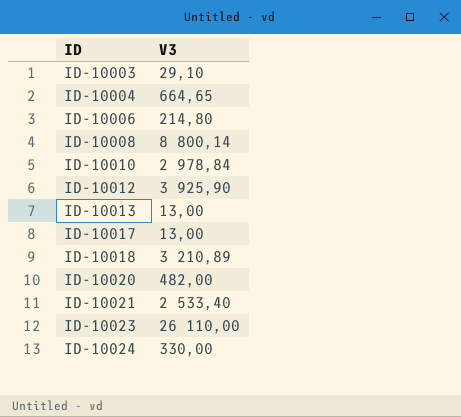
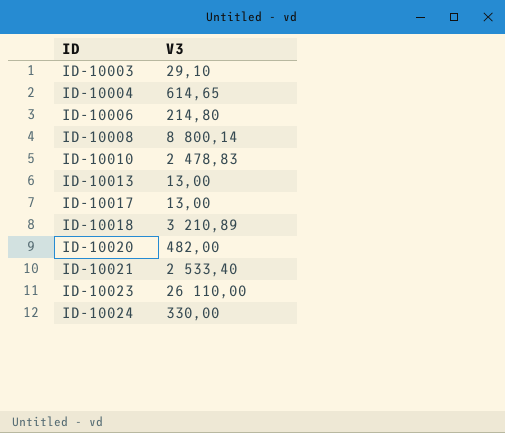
row ID-10012: 3 925,90 -> none
ID-10004 | V3: 664,65 -> 614,65
ID-10010 | V3: 2 978,84 -> 2 478,83

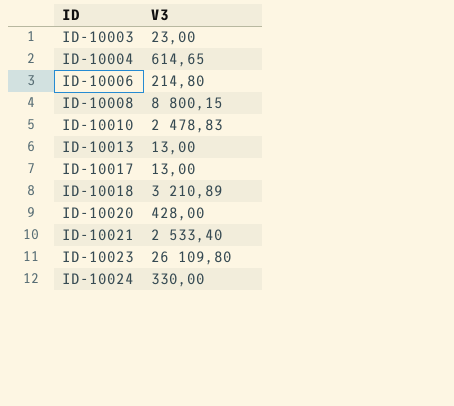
ID-10003 | V3: 29,10 -> 23,00
ID-10008 | V3: 8 800,14 -> 8 800,15
ID-10020 | V3: 482,00 -> 428,00
ID-10023 | V3: 26 110,00 -> 26 109,80

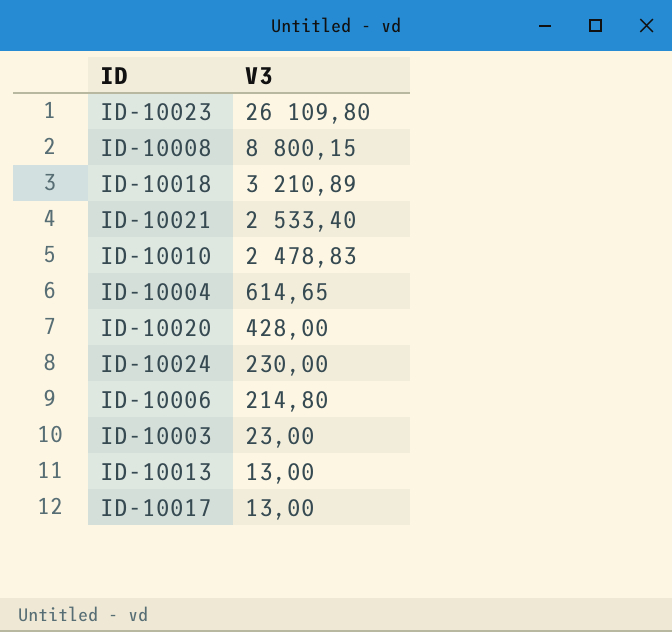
row order: ID ascending -> V3 descending
ID-10024 | V3: 330,00 -> 230,00

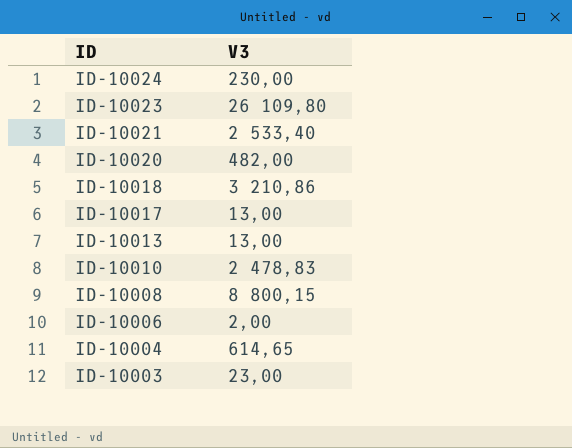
row order: V3 descending -> ID descending
ID-10020 | V3: 428,00 -> 482,00
ID-10018 | V3: 3 210,89 -> 3 210,86
ID-10006 | V3: 214,80 -> 2,00

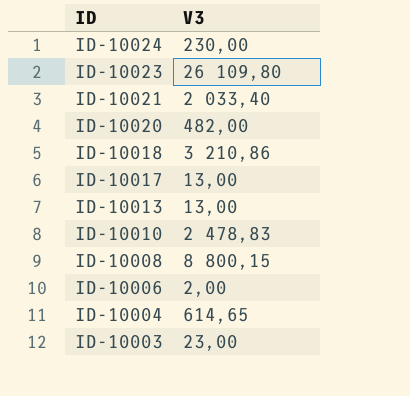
ID-10021 | V3: 2 533,40 -> 2 033,40

